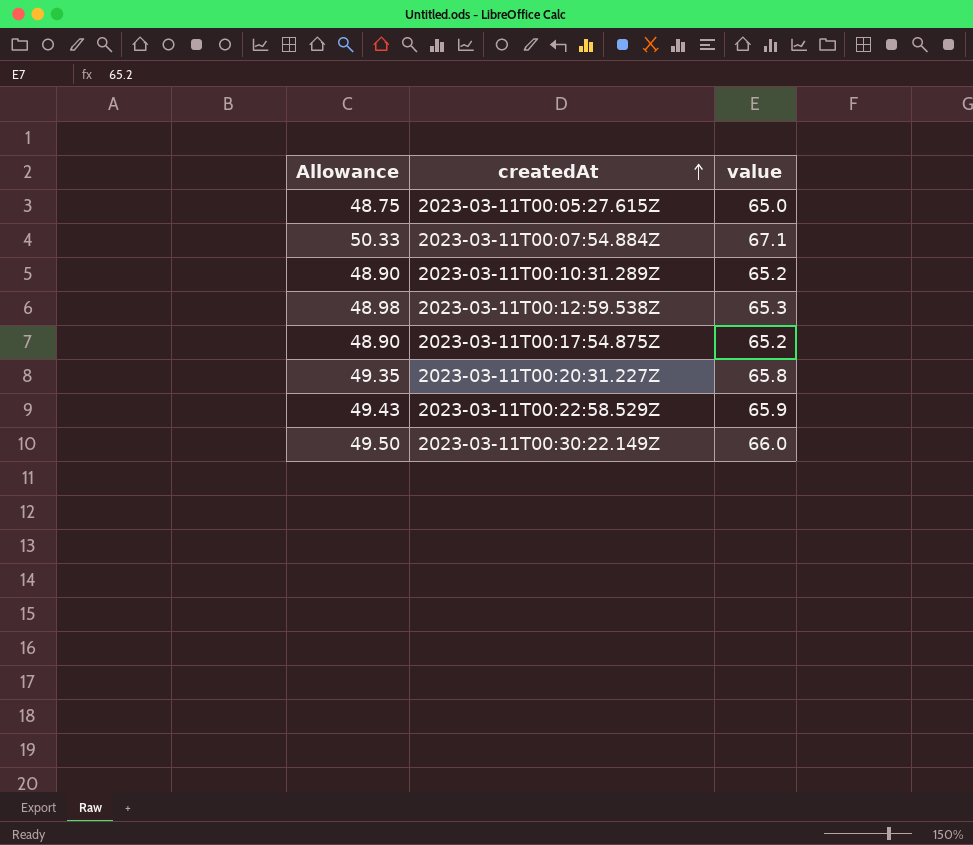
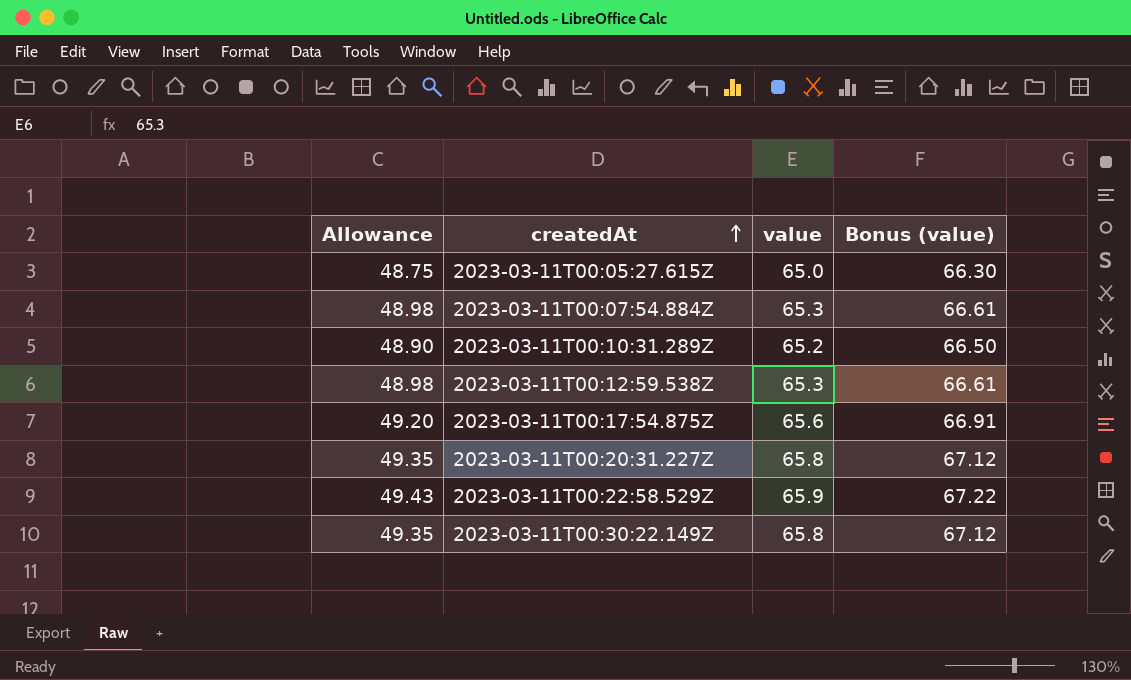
column Bonus (value) | formula: none -> [value] * 1.02
2023-03-11T00:07:54.884Z | Allowance: 50.33 -> 48.98
2023-03-11T00:07:54.884Z | value: 67.1 -> 65.3
2023-03-11T00:17:54.875Z | Allowance: 48.90 -> 49.20
2023-03-11T00:17:54.875Z | value: 65.2 -> 65.6
2023-03-11T00:30:22.149Z | Allowance: 49.50 -> 49.35
2023-03-11T00:30:22.149Z | value: 66.0 -> 65.8

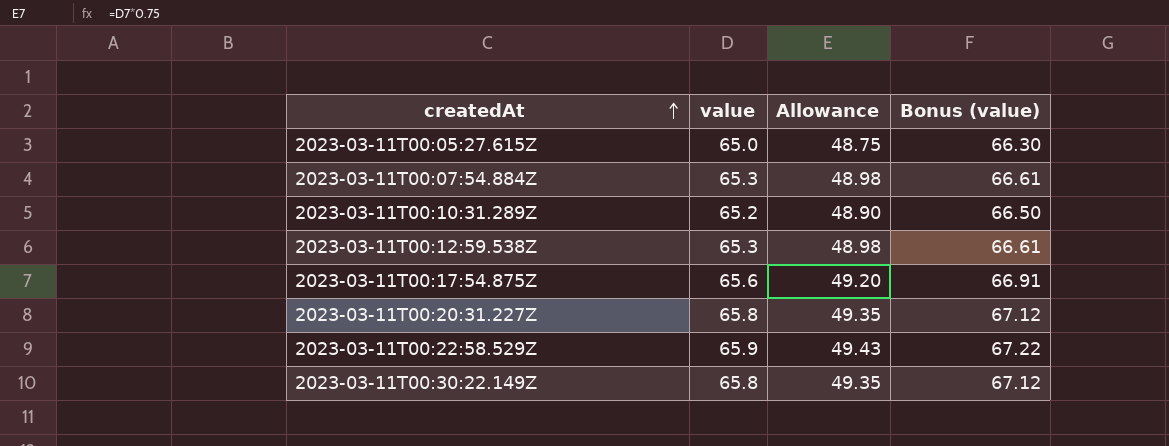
column Allowance | position: 1 -> 3

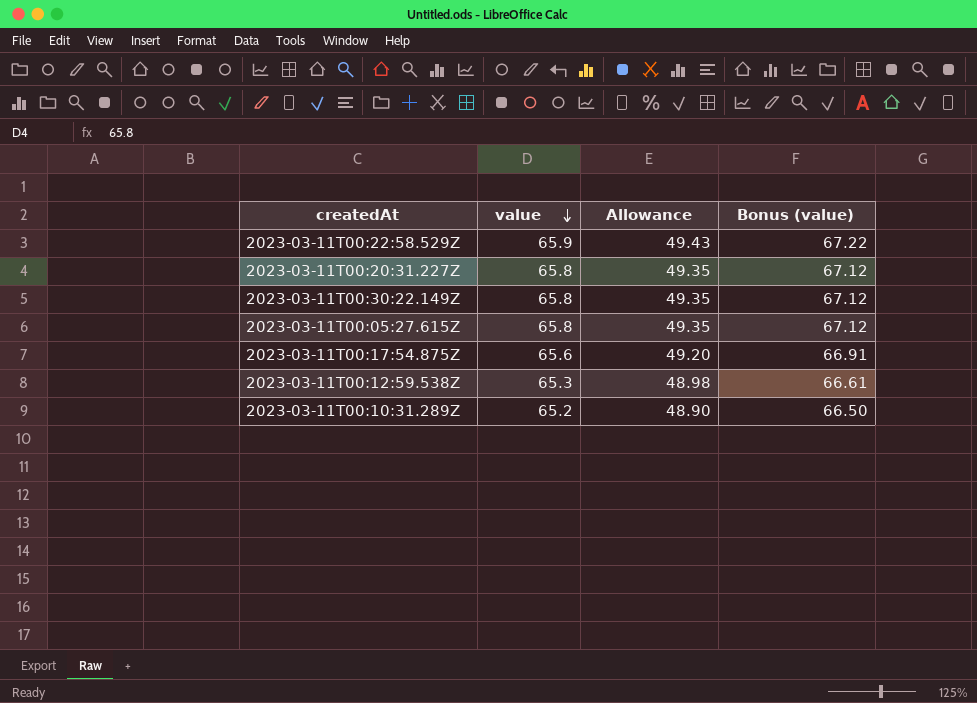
row order: createdAt ascending -> value descending
row 2023-03-11T00:07:54.884Z: 65.3 | 48.98 | 66.61 -> none
2023-03-11T00:05:27.615Z | value: 65.0 -> 65.8
2023-03-11T00:05:27.615Z | Allowance: 48.75 -> 49.35
2023-03-11T00:05:27.615Z | Bonus (value): 66.30 -> 67.12

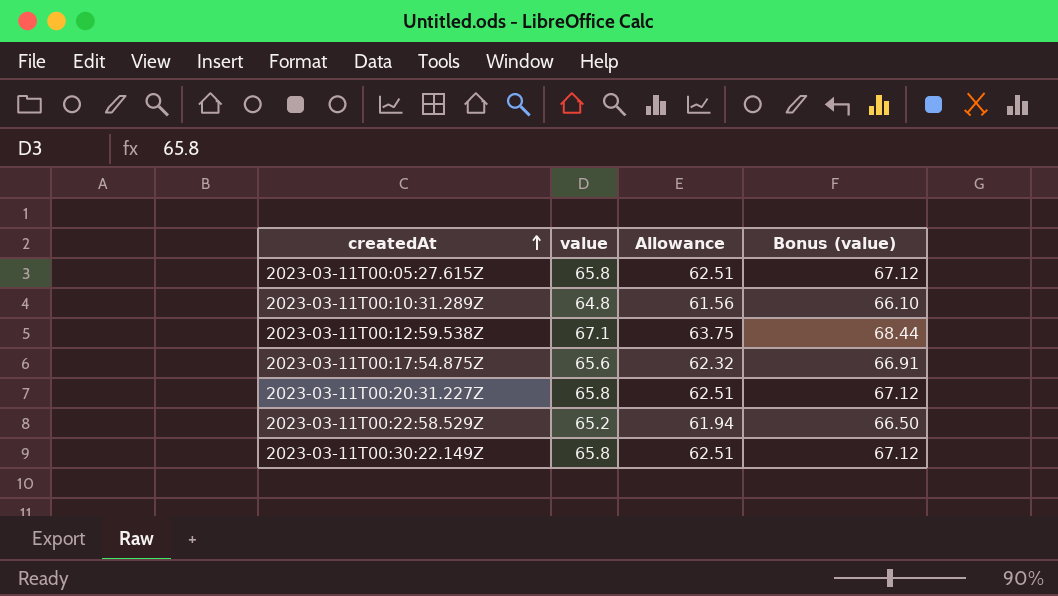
row order: value descending -> createdAt ascending
column Allowance | formula: [value] * 0.75 -> [value] * 0.95
2023-03-11T00:10:31.289Z | value: 65.2 -> 64.8
2023-03-11T00:10:31.289Z | Bonus (value): 66.50 -> 66.10
2023-03-11T00:12:59.538Z | value: 65.3 -> 67.1
2023-03-11T00:12:59.538Z | Bonus (value): 66.61 -> 68.44
2023-03-11T00:22:58.529Z | value: 65.9 -> 65.2
2023-03-11T00:22:58.529Z | Bonus (value): 67.22 -> 66.50

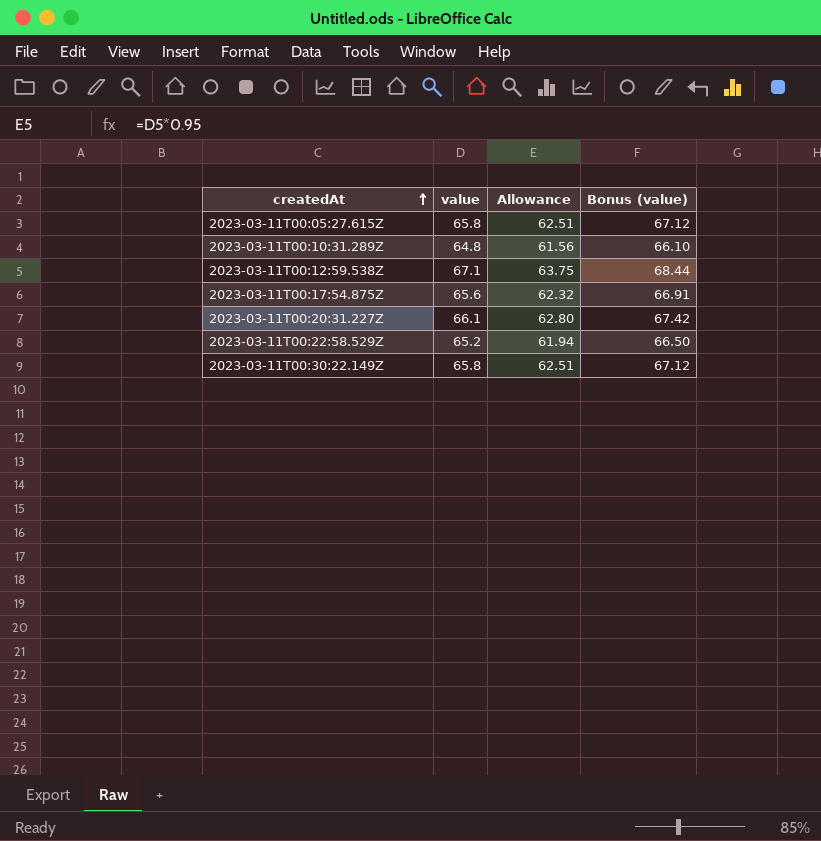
2023-03-11T00:20:31.227Z | value: 65.8 -> 66.1
2023-03-11T00:20:31.227Z | Allowance: 62.51 -> 62.80
2023-03-11T00:20:31.227Z | Bonus (value): 67.12 -> 67.42

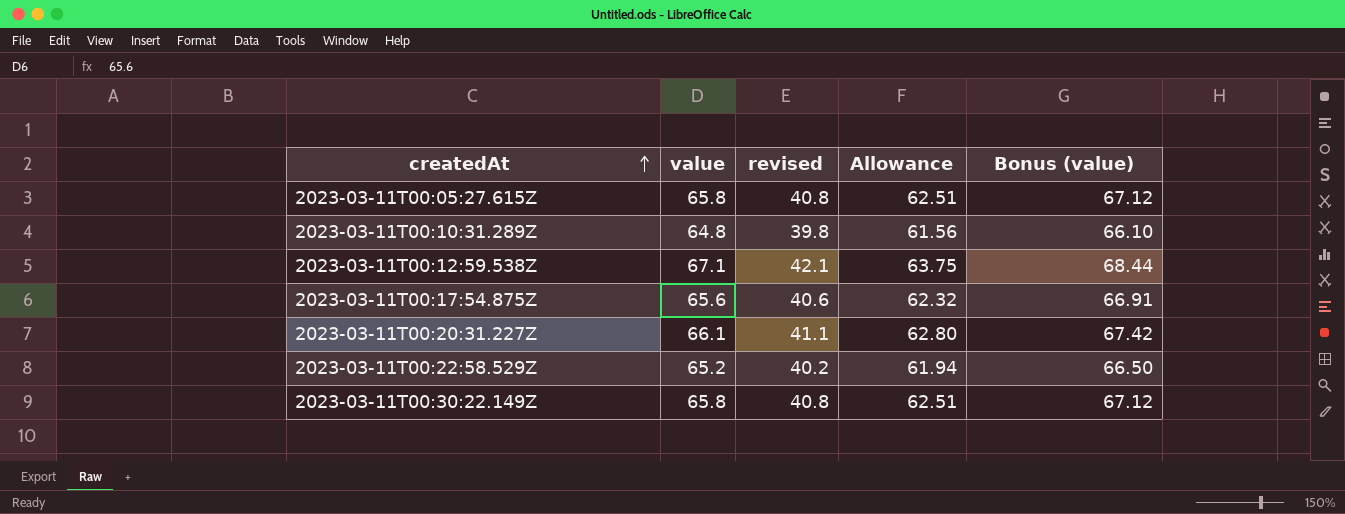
column revised | formula: none -> [value] - 25

